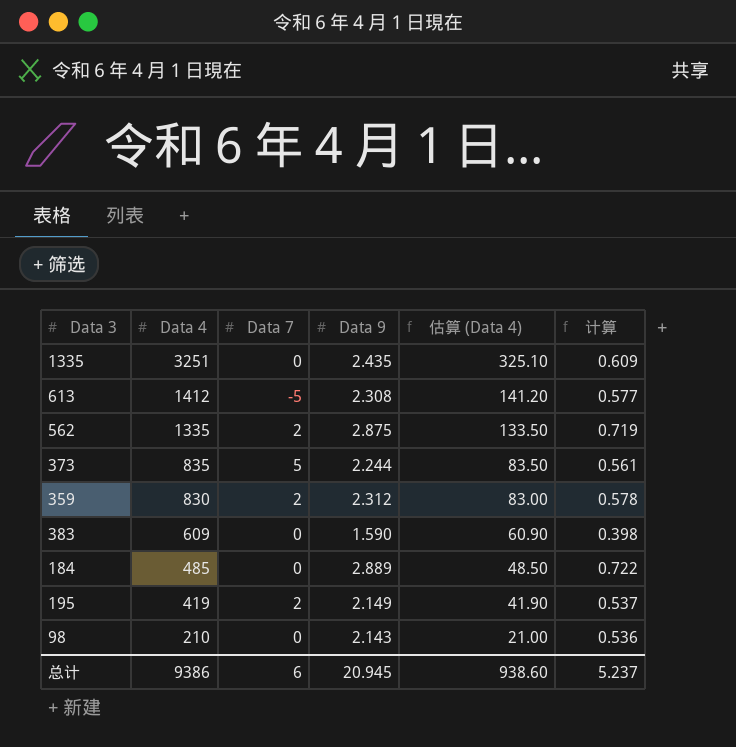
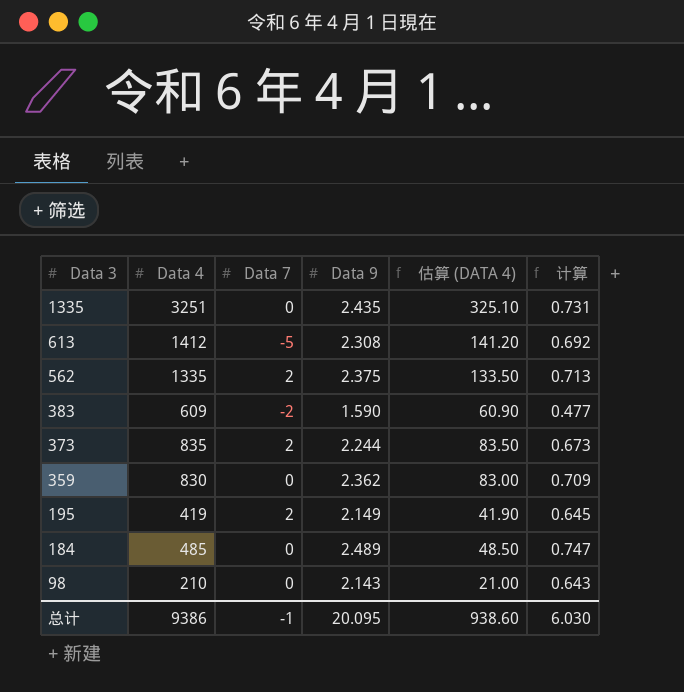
row order: Data 4 descending -> Data 3 descending
column name: 估算 (Data 4) -> 估算 (DATA 4)
column 计算 | formula: [Data 9] * 0.25 -> [Data 9] * 0.3
562 | Data 9: 2.875 -> 2.375
383 | Data 7: 0 -> -2
373 | Data 7: 5 -> 2
359 | Data 7: 2 -> 0
359 | Data 9: 2.312 -> 2.362
184 | Data 9: 2.889 -> 2.489
总计 | Data 7: 6 -> -1
总计 | Data 9: 20.945 -> 20.095
总计 | 计算: 5.237 -> 6.030

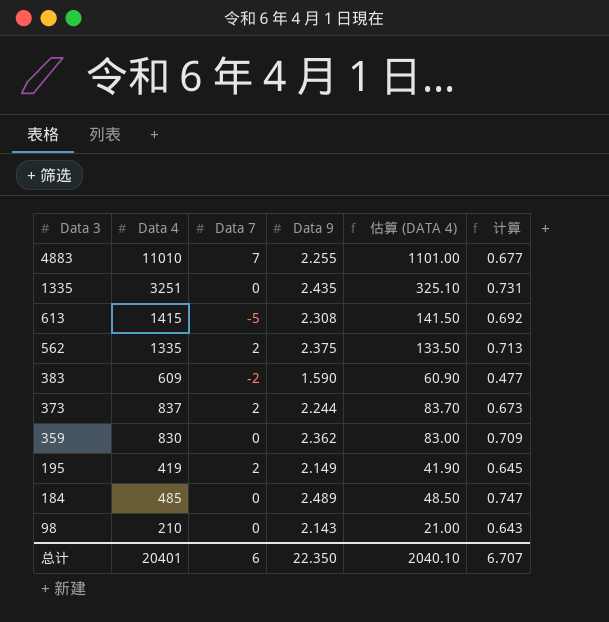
row 4883: none -> 11010 | 7 | 2.255 | 1101.00 | 0.677
613 | Data 4: 1412 -> 1415
613 | 估算 (DATA 4): 141.20 -> 141.50
373 | Data 4: 835 -> 837
373 | 估算 (DATA 4): 83.50 -> 83.70
总计 | Data 4: 9386 -> 20401
总计 | Data 7: -1 -> 6
总计 | Data 9: 20.095 -> 22.350
总计 | 估算 (DATA 4): 938.60 -> 2040.10
总计 | 计算: 6.030 -> 6.707

